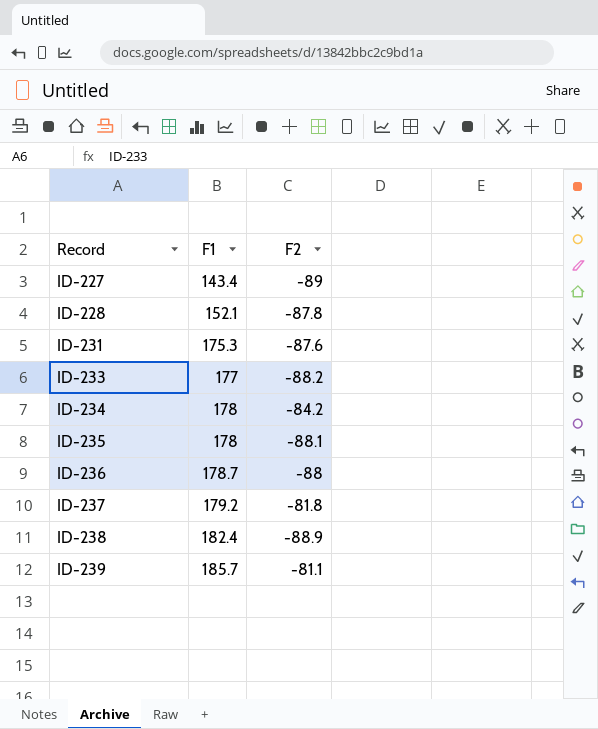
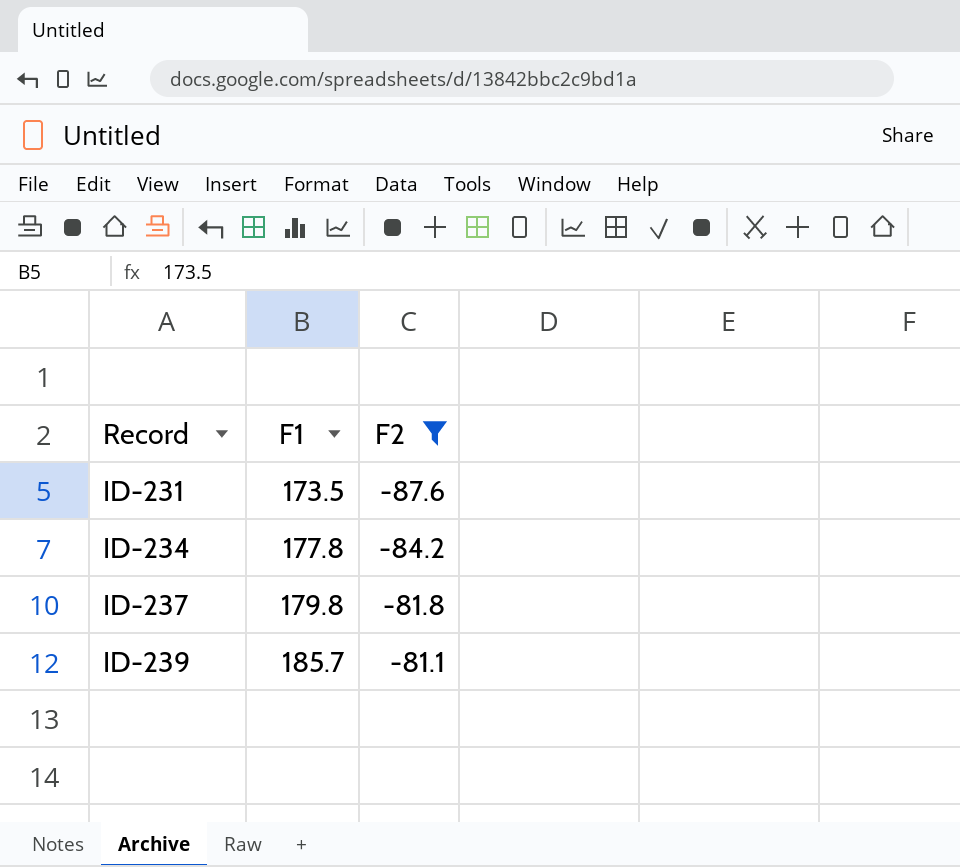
filter: none -> F2 >= -87.6
ID-231 | F1: 175.3 -> 173.5
ID-234 | F1: 178 -> 177.8
ID-237 | F1: 179.2 -> 179.8

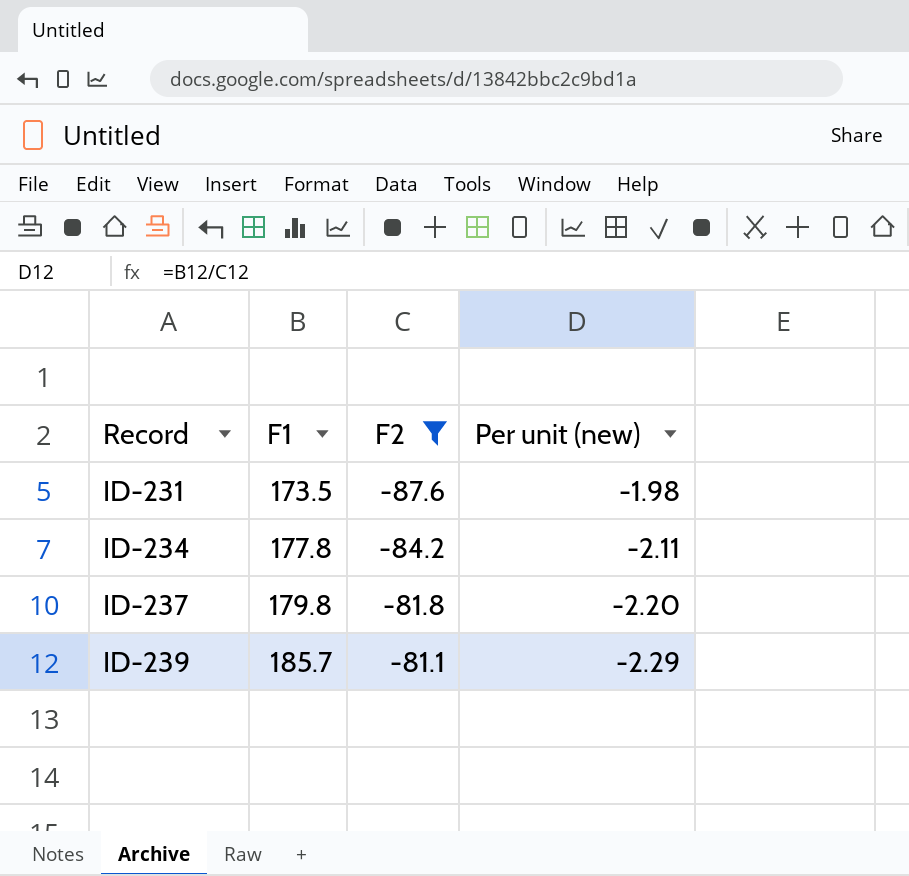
column Per unit (new) | formula: none -> [F1] / [F2]

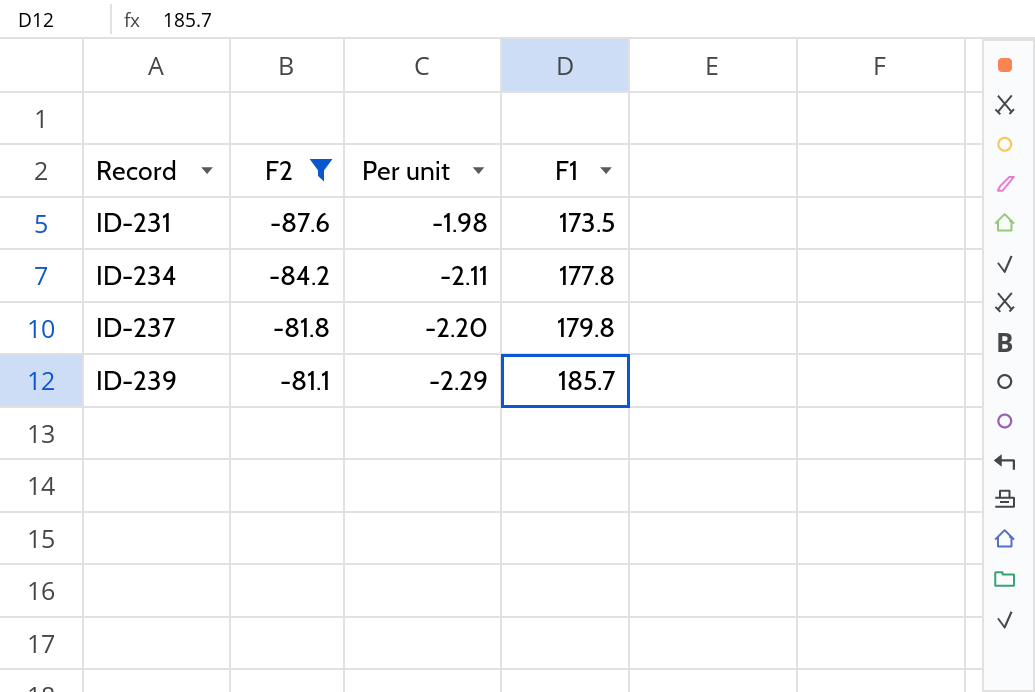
column name: Per unit (new) -> Per unit
column F1 | position: 2 -> 4

